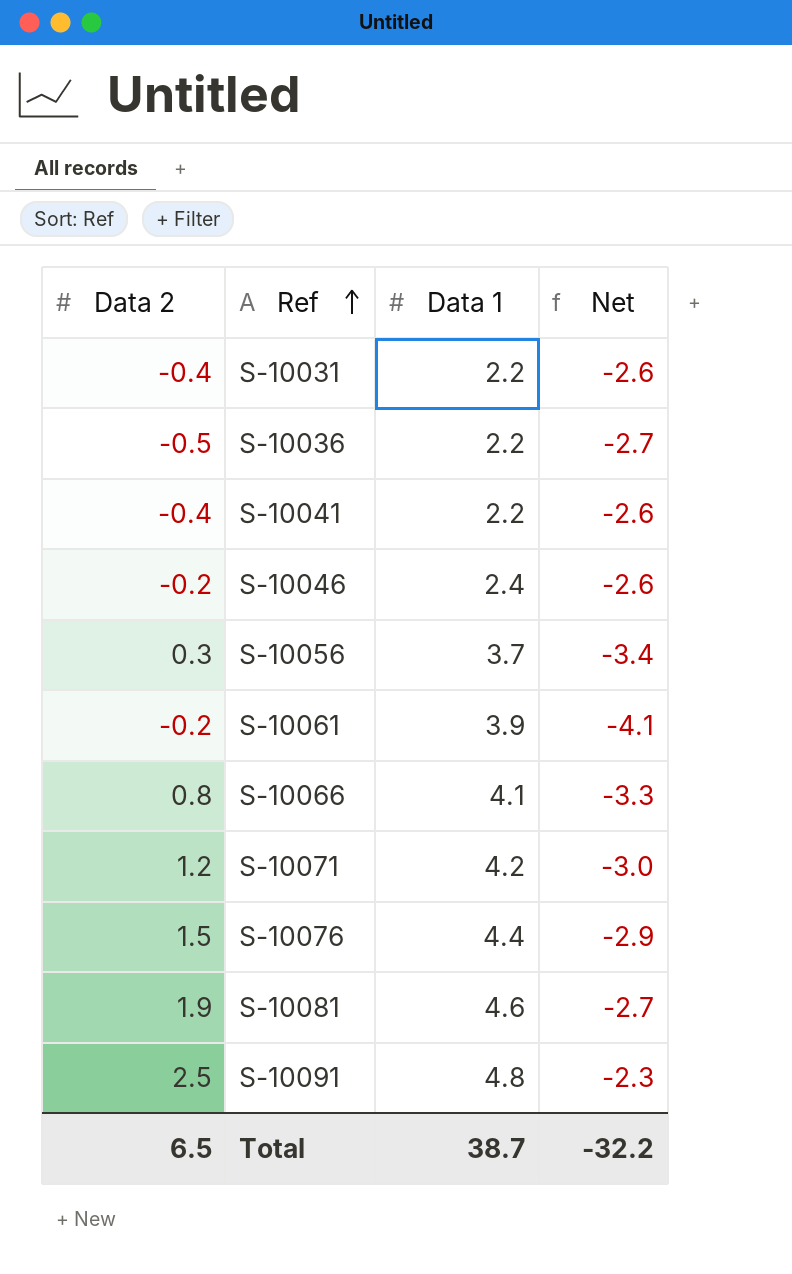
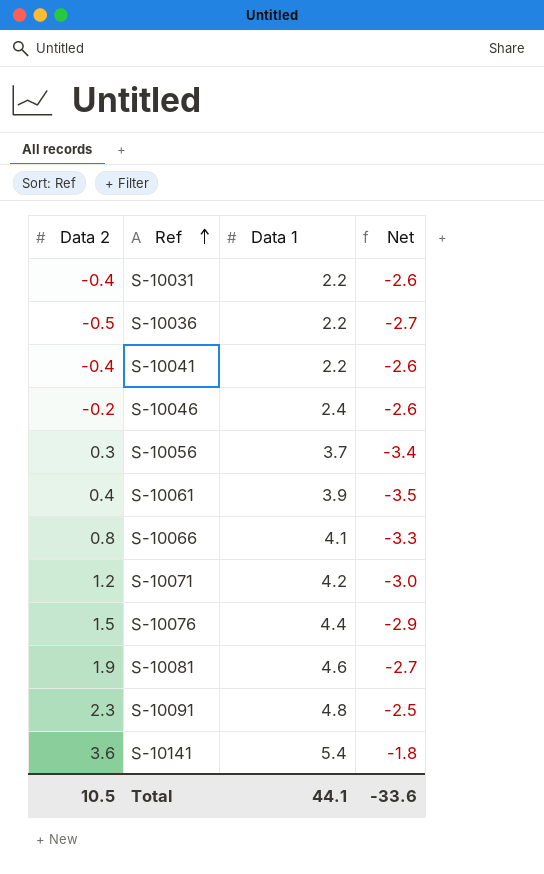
S-10061 | Data 2: -0.2 -> 0.4
S-10061 | Net: -4.1 -> -3.5
S-10091 | Data 2: 2.5 -> 2.3
S-10091 | Net: -2.3 -> -2.5
row S-10141: none -> 3.6 | 5.4 | -1.8
Total | Data 2: 6.5 -> 10.5
Total | Data 1: 38.7 -> 44.1
Total | Net: -32.2 -> -33.6

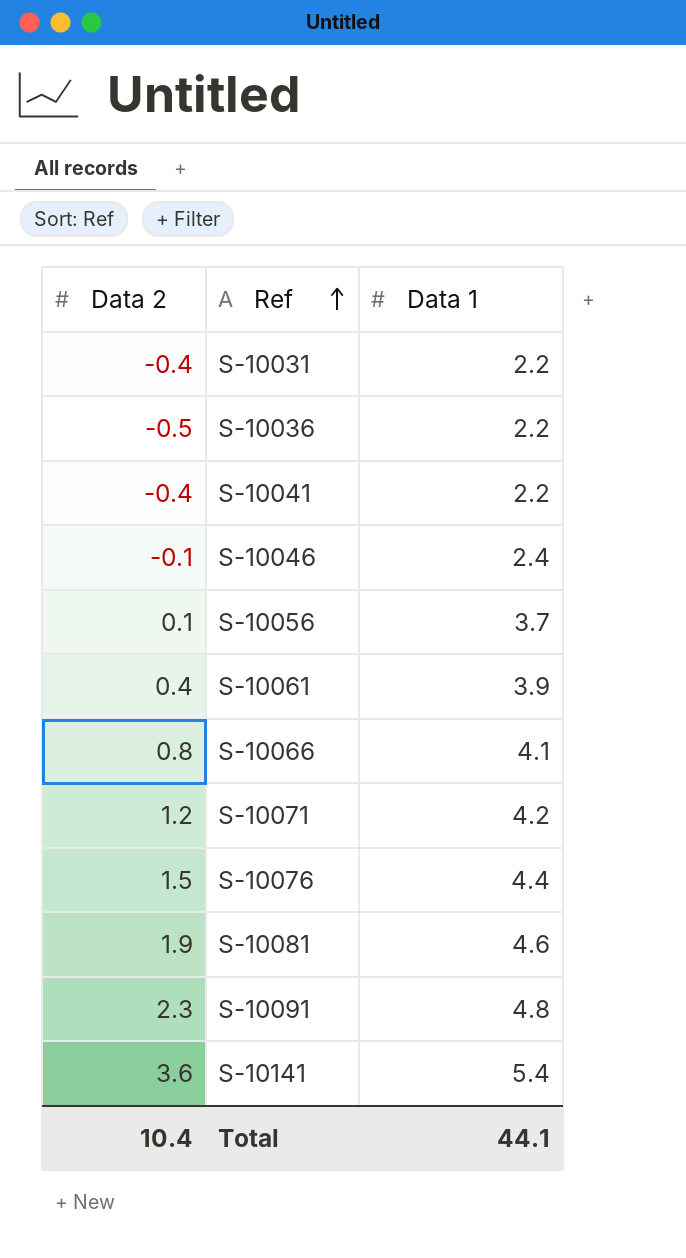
column Net | formula: [Data 2] - [Data 1] -> none
S-10046 | Data 2: -0.2 -> -0.1
S-10056 | Data 2: 0.3 -> 0.1
Total | Data 2: 10.5 -> 10.4

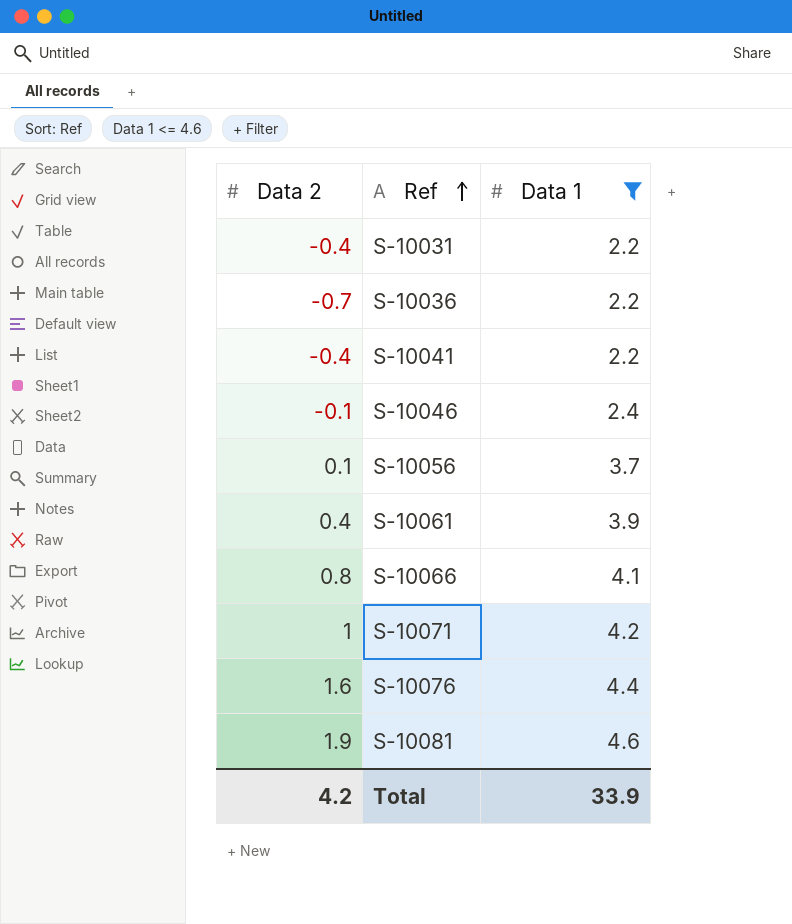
filter: none -> Data 1 <= 4.6
S-10036 | Data 2: -0.5 -> -0.7
S-10071 | Data 2: 1.2 -> 1
S-10076 | Data 2: 1.5 -> 1.6
Total | Data 2: 10.4 -> 4.2
Total | Data 1: 44.1 -> 33.9

